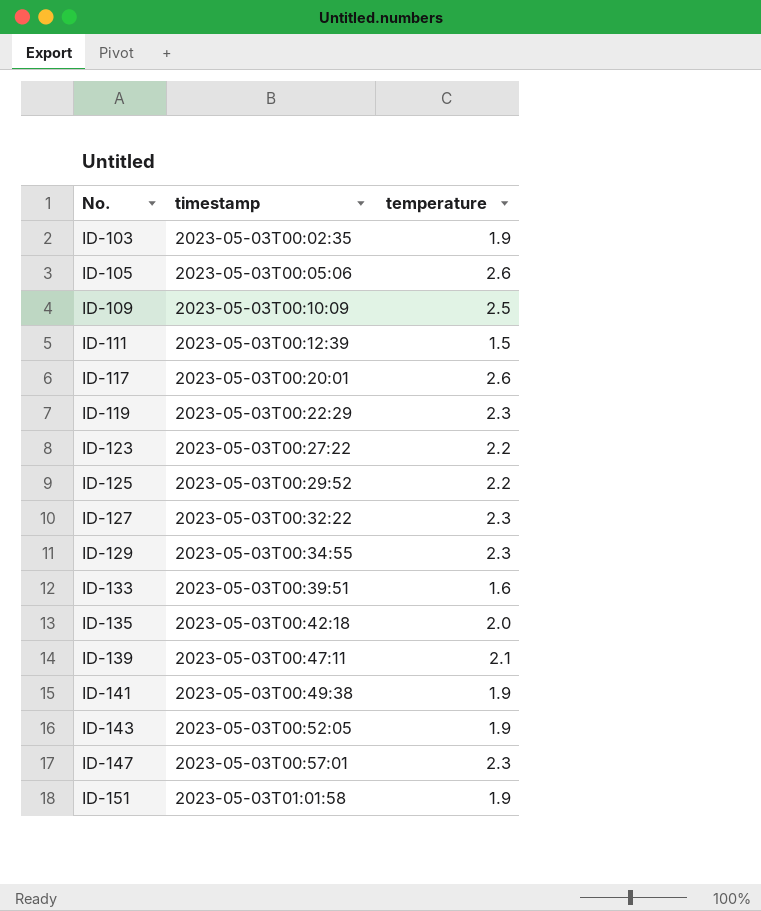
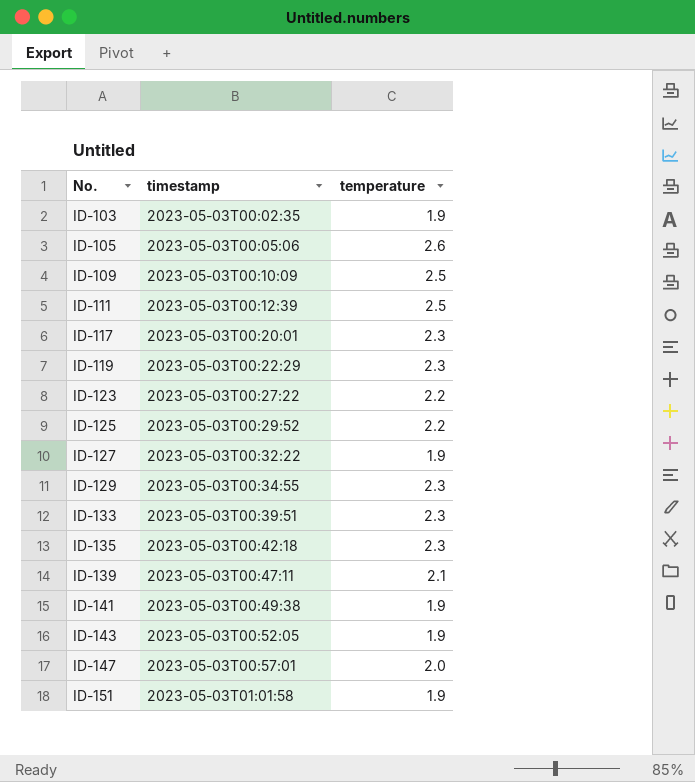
ID-111 | temperature: 1.5 -> 2.5
ID-117 | temperature: 2.6 -> 2.3
ID-127 | temperature: 2.3 -> 1.9
ID-133 | temperature: 1.6 -> 2.3
ID-135 | temperature: 2.0 -> 2.3
ID-147 | temperature: 2.3 -> 2.0

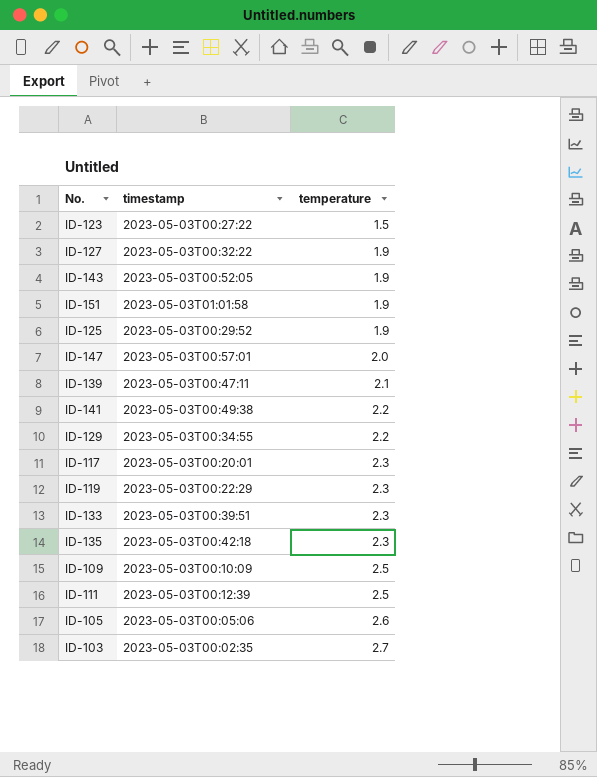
row order: No. ascending -> temperature ascending
ID-123 | temperature: 2.2 -> 1.5
ID-125 | temperature: 2.2 -> 1.9
ID-141 | temperature: 1.9 -> 2.2
ID-129 | temperature: 2.3 -> 2.2
ID-103 | temperature: 1.9 -> 2.7

